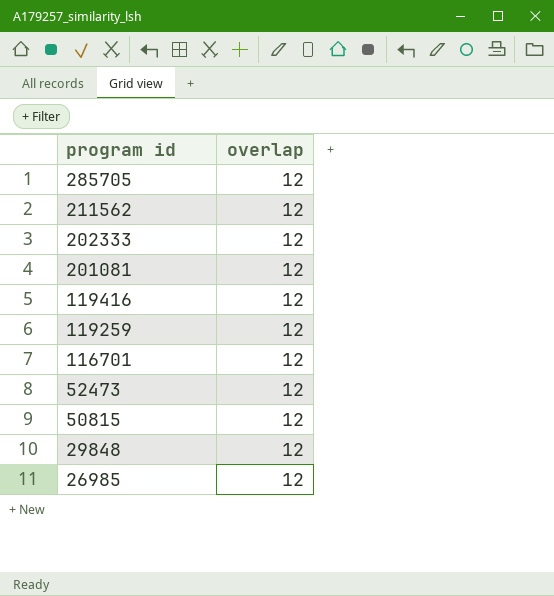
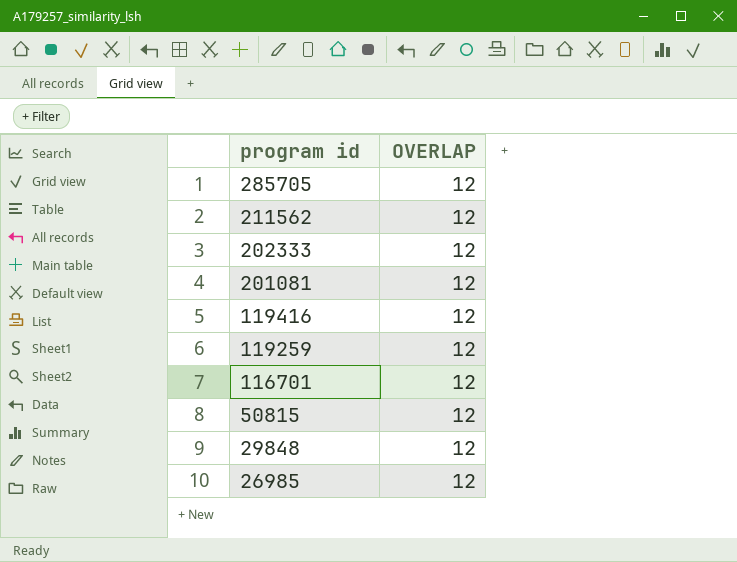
column name: overlap -> OVERLAP
row 52473: 12 -> none

